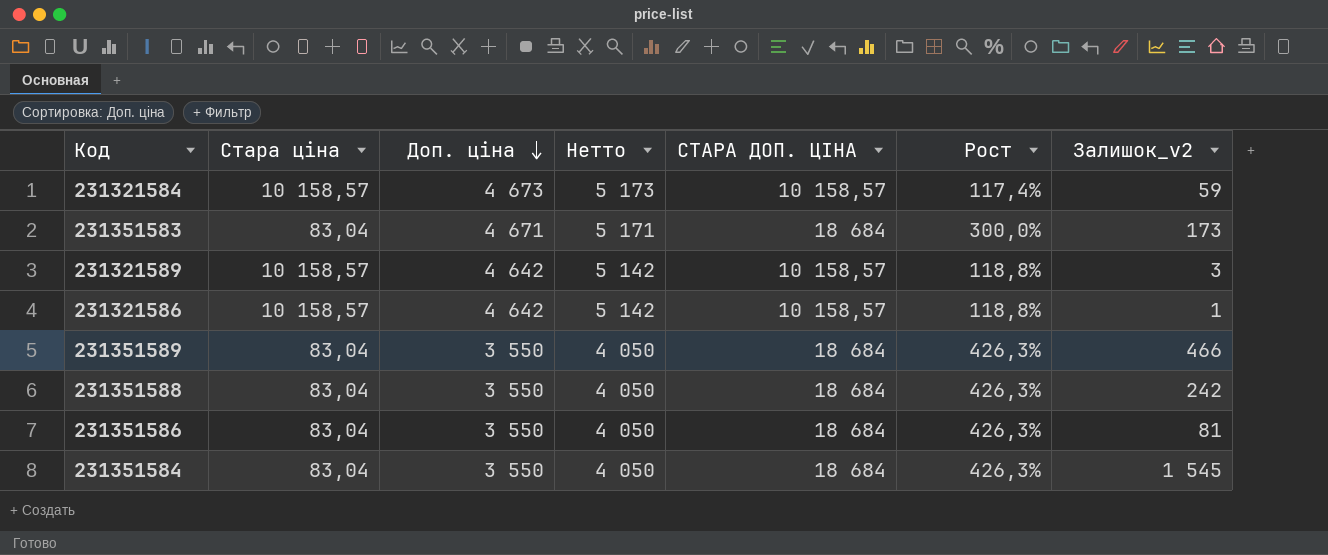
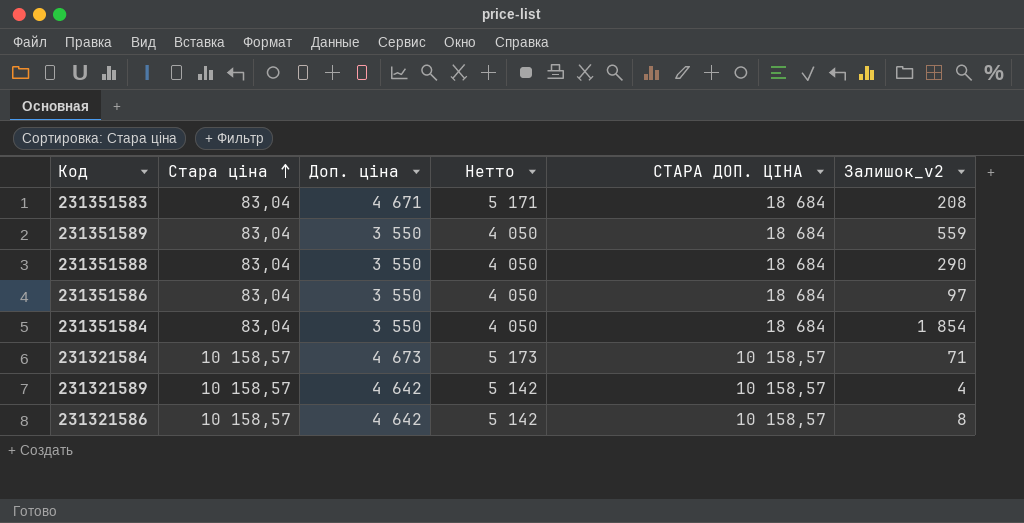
row order: Доп. ціна descending -> Стара ціна ascending
column Рост | formula: ([СТАРА ДОП. ЦІНА] - [Доп. ціна]) / [Доп. ціна] -> none
231351583 | Залишок_v2: 173 -> 208
231351589 | Залишок_v2: 466 -> 559
231351588 | Залишок_v2: 242 -> 290
231351586 | Залишок_v2: 81 -> 97
231351584 | Залишок_v2: 1 545 -> 1 854
231321584 | Залишок_v2: 59 -> 71
231321589 | Залишок_v2: 3 -> 4
231321586 | Залишок_v2: 1 -> 8

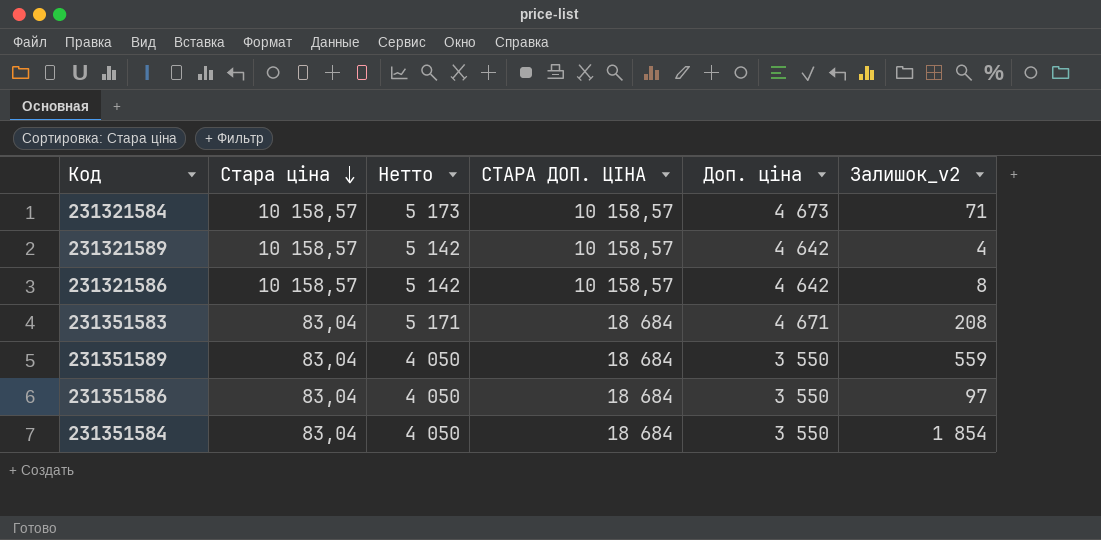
row order: Стара ціна ascending -> Стара ціна descending
column Доп. ціна | position: 3 -> 5
row 231351588: 83,04 | 3 550 | 4 050 | 18 684 | 290 -> none

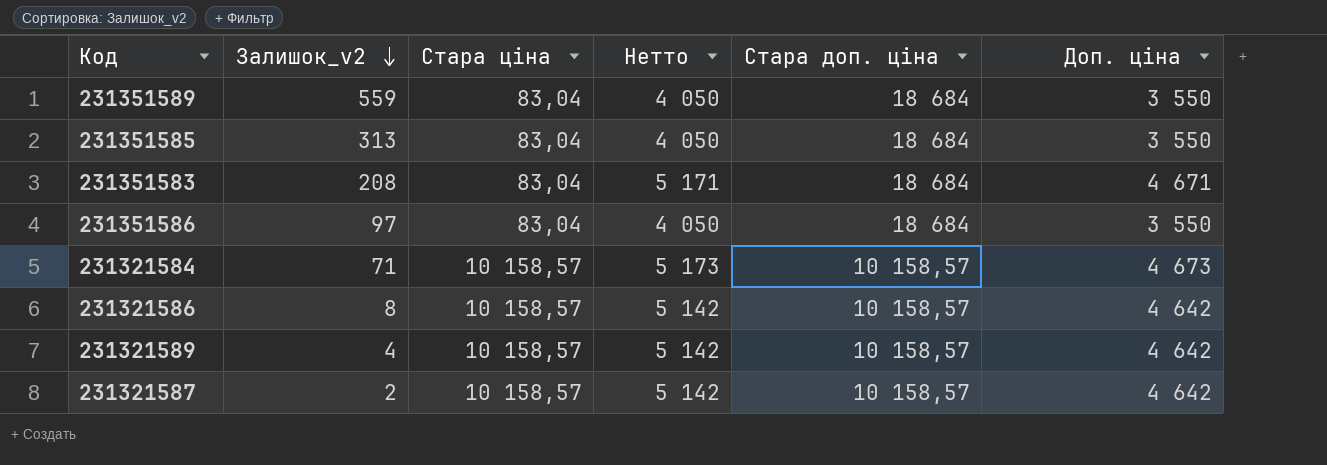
row order: Стара ціна descending -> Залишок_v2 descending
column Залишок_v2 | position: 6 -> 2
column name: СТАРА ДОП. ЦІНА -> Стара доп. ціна
row 231351584: 83,04 | 4 050 | 18 684 | 3 550 | 1 854 -> none
row 231351585: none -> 313 | 83,04 | 4 050 | 18 684 | 3 550
row 231321587: none -> 2 | 10 158,57 | 5 142 | 10 158,57 | 4 642

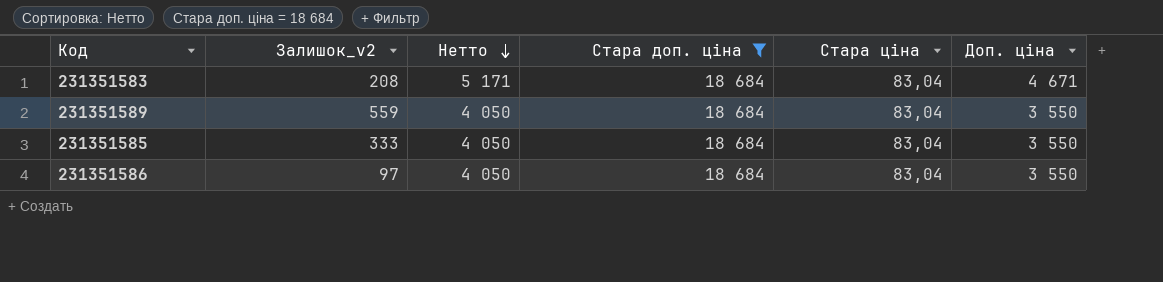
filter: none -> Стара доп. ціна = 18 684
row order: Залишок_v2 descending -> Нетто descending
column Стара ціна | position: 3 -> 5
231351585 | Залишок_v2: 313 -> 333

